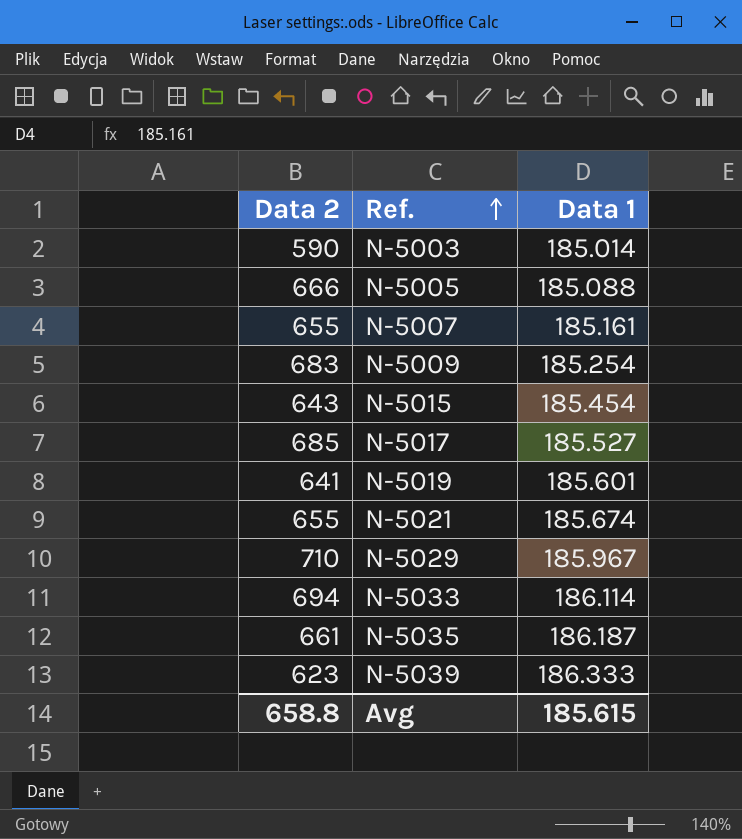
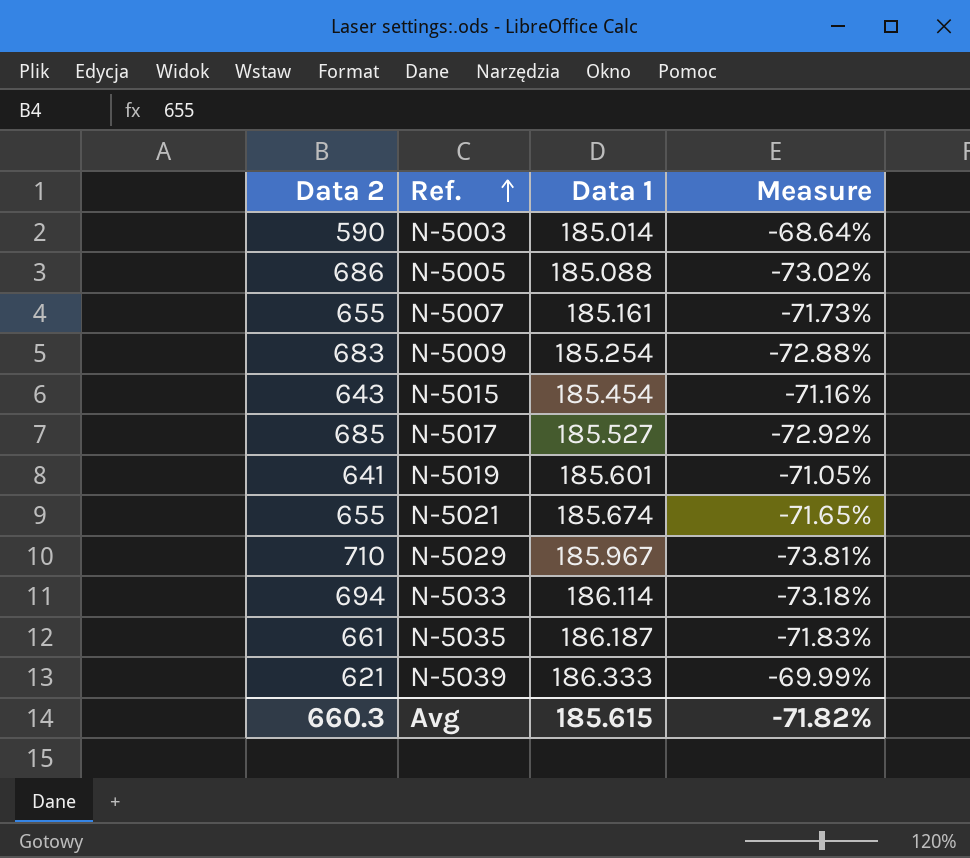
column Measure | formula: none -> ([Data 1] - [Data 2]) / [Data 2]
N-5005 | Data 2: 666 -> 686
N-5039 | Data 2: 623 -> 621
Avg | Data 2: 658.8 -> 660.3

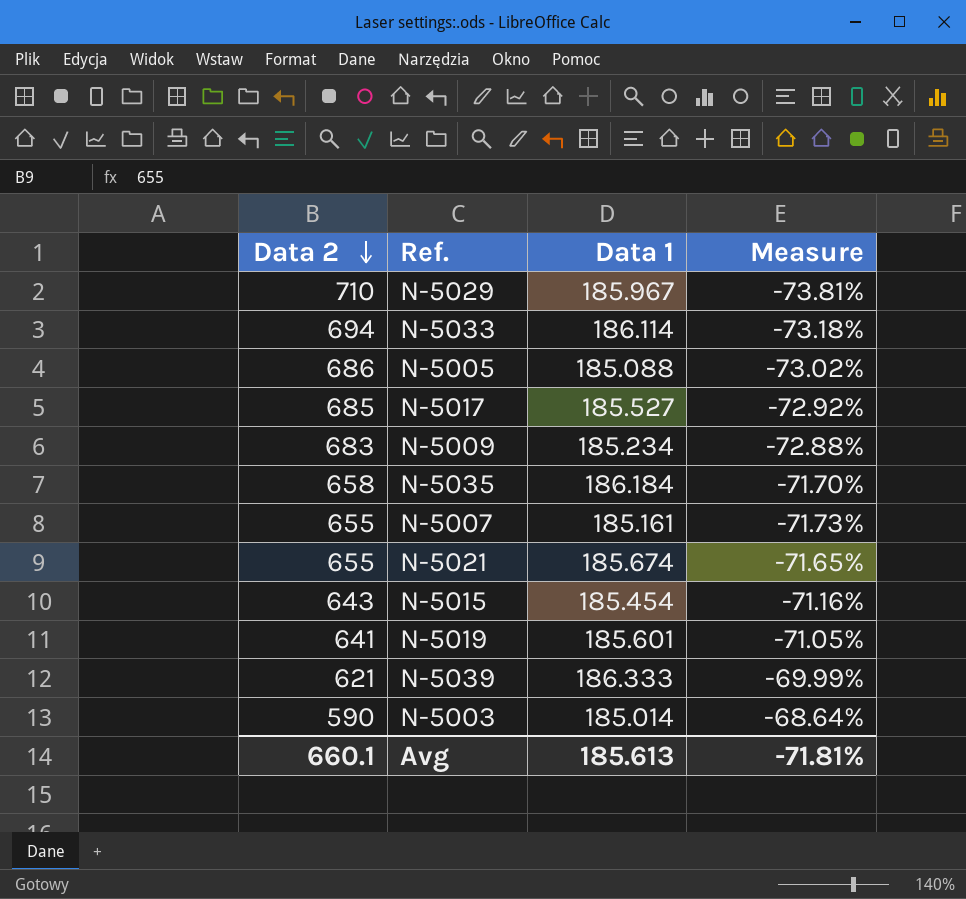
row order: Ref. ascending -> Data 2 descending
N-5009 | Data 1: 185.254 -> 185.234
N-5035 | Data 2: 661 -> 658
N-5035 | Data 1: 186.187 -> 186.184
N-5035 | Measure: -71.83% -> -71.70%
Avg | Data 2: 660.3 -> 660.1
Avg | Data 1: 185.615 -> 185.613
Avg | Measure: -71.82% -> -71.81%

